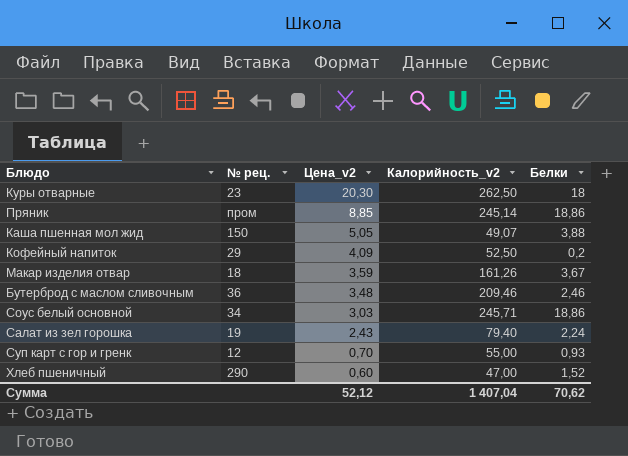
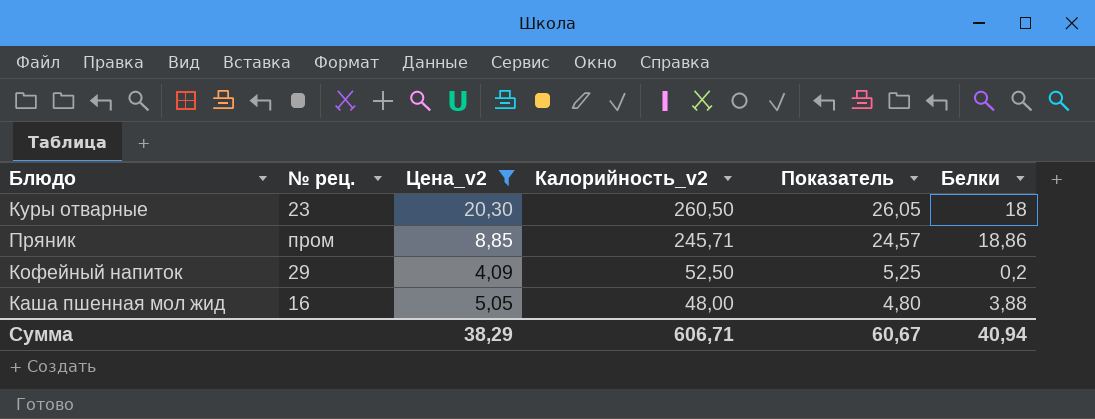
filter: none -> Цена_v2 >= 4,09
row order: Цена_v2 descending -> Калорийность_v2 descending
column Показатель | formula: none -> [Калорийность_v2] * 0,1
Куры отварные | Калорийность_v2: 262,50 -> 260,50
Пряник | Калорийность_v2: 245,14 -> 245,71
Каша пшенная мол жид | № рец.: 150 -> 16
Каша пшенная мол жид | Калорийность_v2: 49,07 -> 48,00
Сумма | Цена_v2: 52,12 -> 38,29
Сумма | Калорийность_v2: 1 407,04 -> 606,71
Сумма | Белки: 70,62 -> 40,94

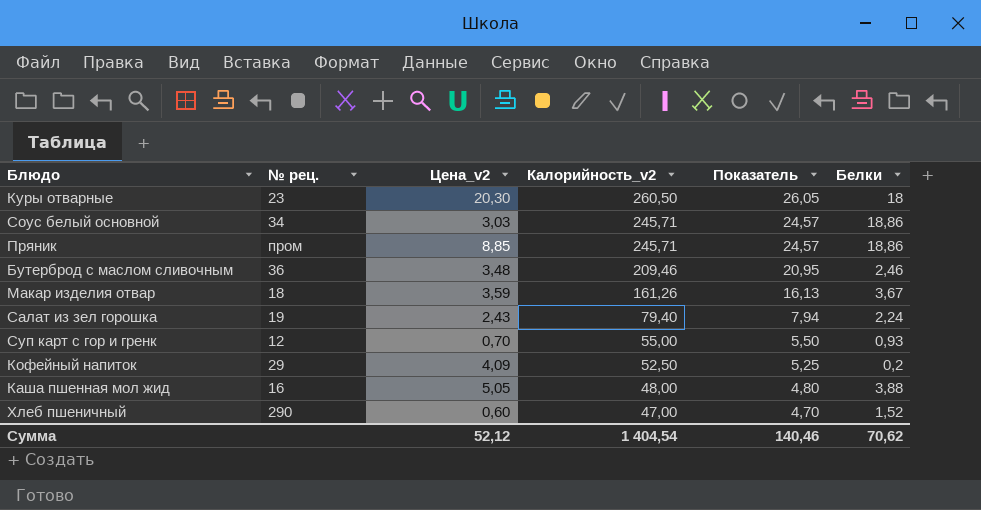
filter: Цена_v2 >= 4,09 -> none
Сумма | Цена_v2: 38,29 -> 52,12
Сумма | Калорийность_v2: 606,71 -> 1 404,54
Сумма | Показатель: 60,67 -> 140,46
Сумма | Белки: 40,94 -> 70,62

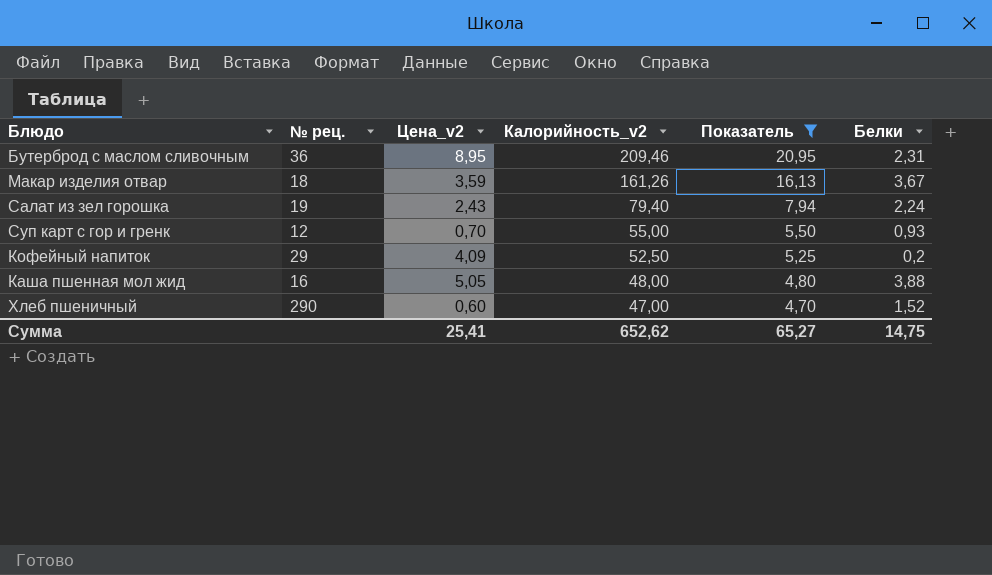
filter: none -> Показатель <= 20,95
Бутерброд с маслом сливочным | Цена_v2: 3,48 -> 8,95
Бутерброд с маслом сливочным | Белки: 2,46 -> 2,31
Сумма | Цена_v2: 52,12 -> 25,41
Сумма | Калорийность_v2: 1 404,54 -> 652,62
Сумма | Показатель: 140,46 -> 65,27
Сумма | Белки: 70,62 -> 14,75

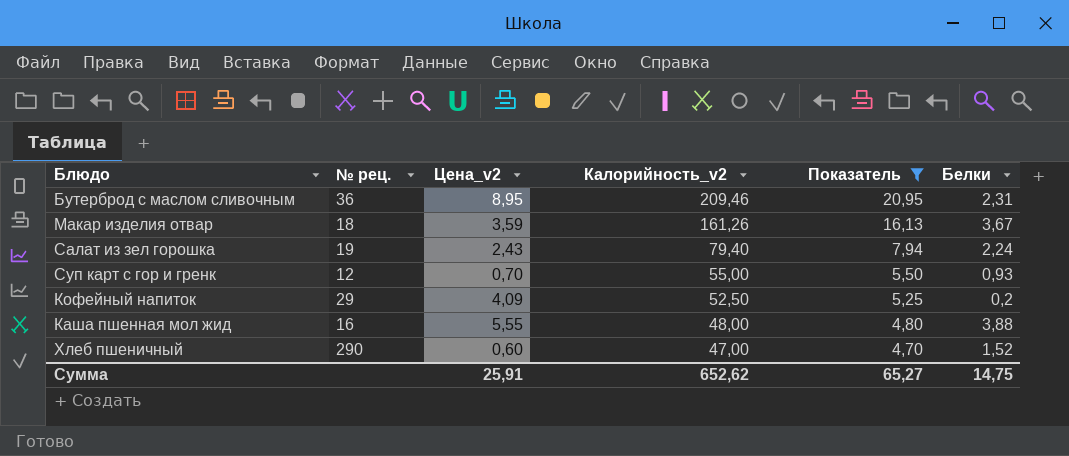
Каша пшенная мол жид | Цена_v2: 5,05 -> 5,55
Сумма | Цена_v2: 25,41 -> 25,91

